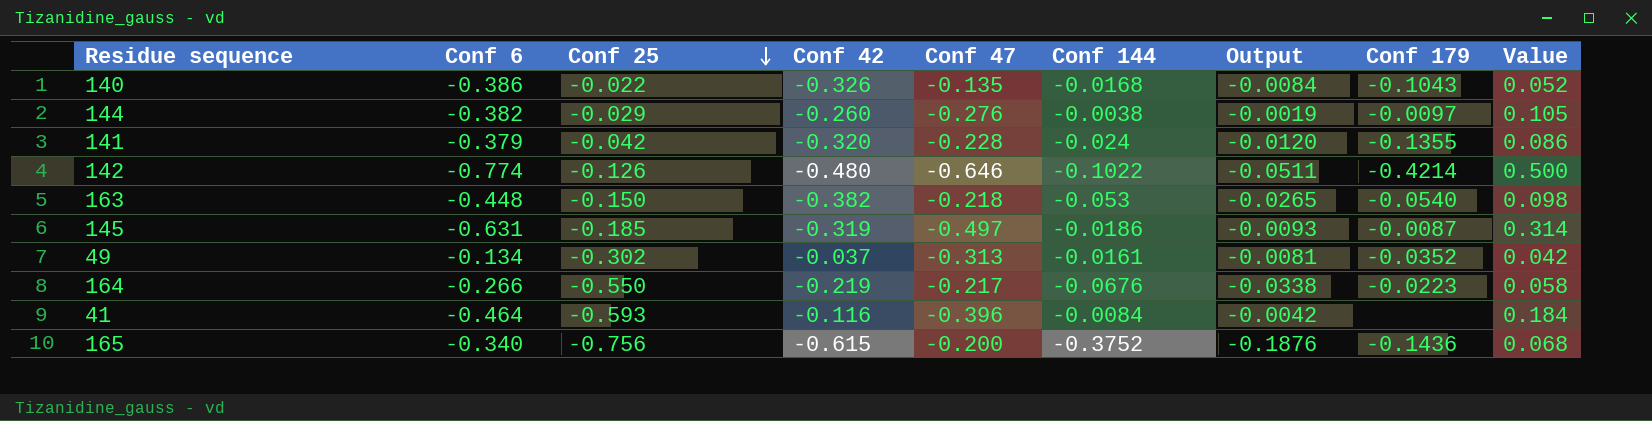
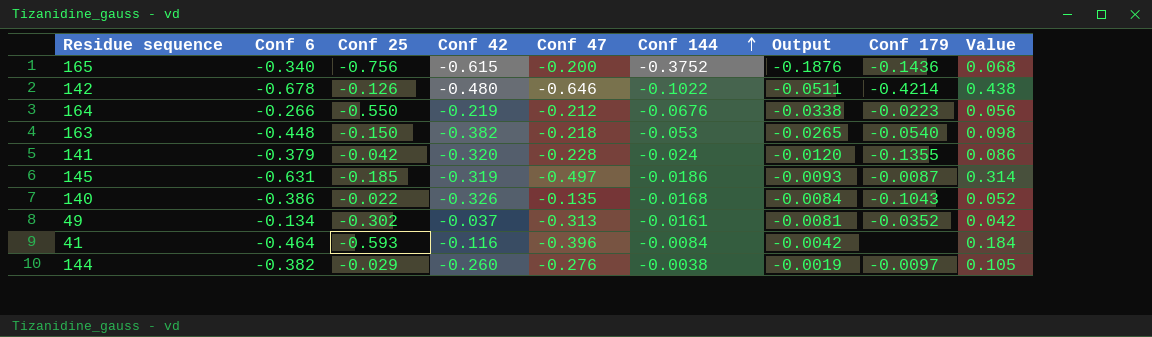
row order: Conf 25 descending -> Conf 144 ascending
142 | Conf 6: -0.774 -> -0.678
142 | Value: 0.500 -> 0.438
164 | Conf 47: -0.217 -> -0.212
164 | Value: 0.058 -> 0.056

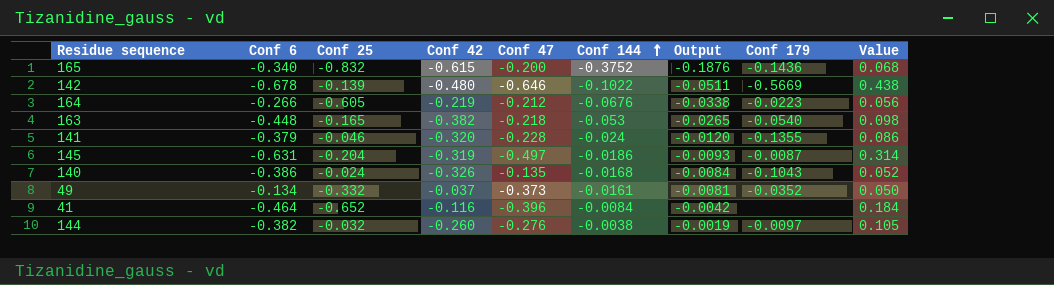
165 | Conf 25: -0.756 -> -0.832
142 | Conf 25: -0.126 -> -0.139
142 | Conf 179: -0.4214 -> -0.5669
164 | Conf 25: -0.550 -> -0.605
163 | Conf 25: -0.150 -> -0.165
141 | Conf 25: -0.042 -> -0.046
145 | Conf 25: -0.185 -> -0.204
140 | Conf 25: -0.022 -> -0.024
49 | Conf 25: -0.302 -> -0.332
49 | Conf 47: -0.313 -> -0.373
49 | Value: 0.042 -> 0.050
41 | Conf 25: -0.593 -> -0.652
144 | Conf 25: -0.029 -> -0.032

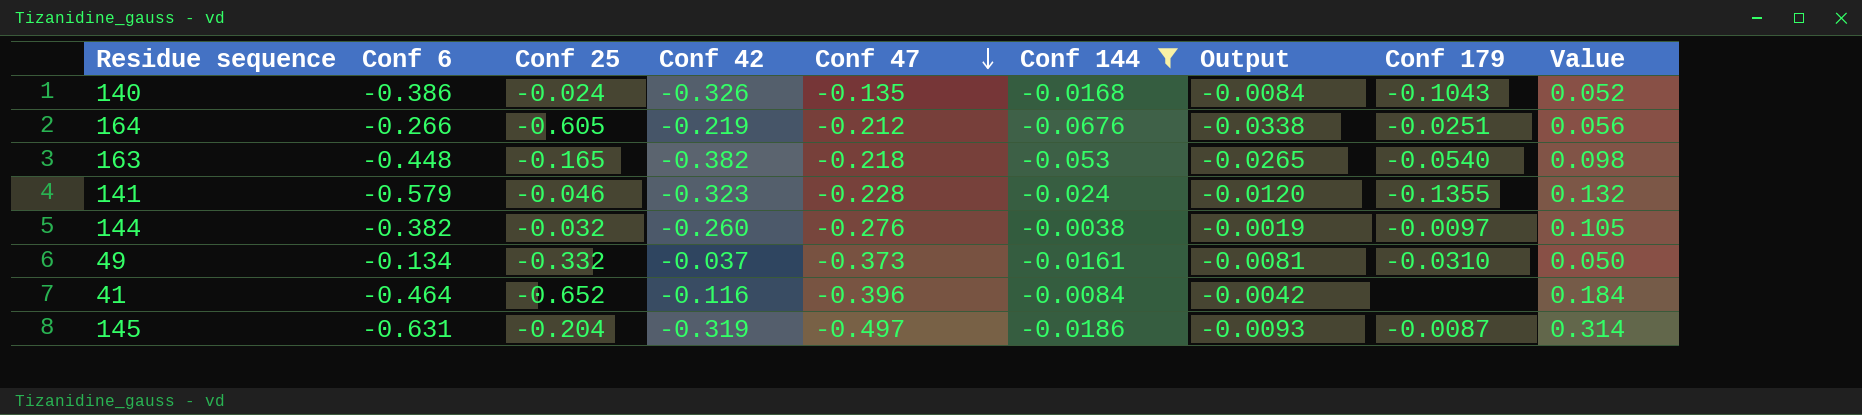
filter: none -> Conf 144 >= -0.0676
row order: Conf 144 ascending -> Conf 47 descending
164 | Conf 179: -0.0223 -> -0.0251
141 | Conf 6: -0.379 -> -0.579
141 | Conf 42: -0.320 -> -0.323
141 | Value: 0.086 -> 0.132
49 | Conf 179: -0.0352 -> -0.0310

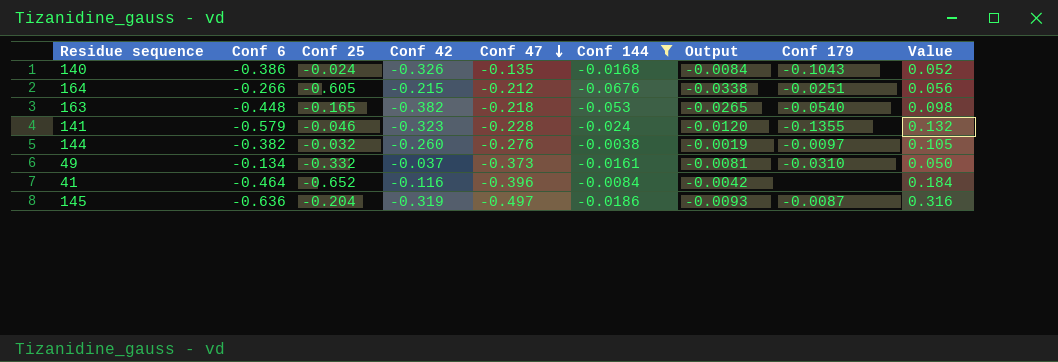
164 | Conf 42: -0.219 -> -0.215
145 | Conf 6: -0.631 -> -0.636
145 | Value: 0.314 -> 0.316

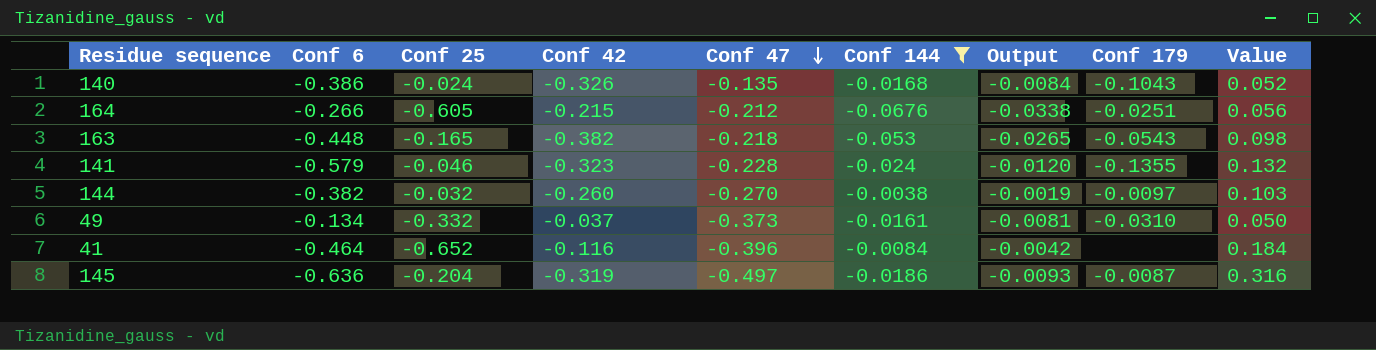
163 | Conf 179: -0.0540 -> -0.0543
144 | Conf 47: -0.276 -> -0.270
144 | Value: 0.105 -> 0.103

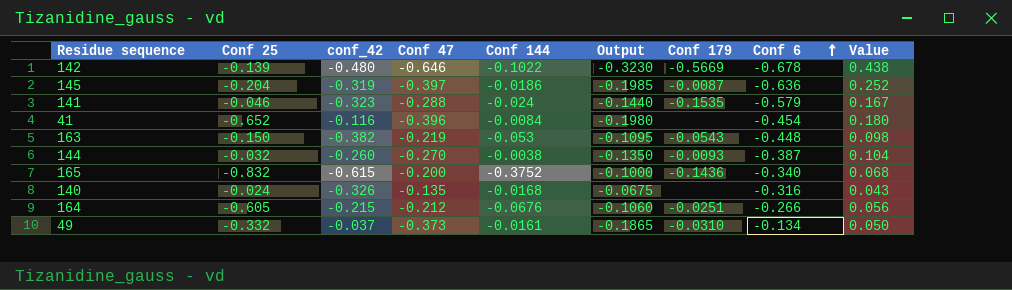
filter: Conf 144 >= -0.0676 -> none
row order: Conf 47 descending -> Conf 6 ascending
column name: Conf 42 -> conf_42
column Output | formula: [Conf 144] * 0.5 -> [Conf 47] * 0.5
column Conf 6 | position: 2 -> 8
145 | Conf 47: -0.497 -> -0.397
145 | Value: 0.316 -> 0.252
141 | Conf 47: -0.228 -> -0.288
141 | Conf 179: -0.1355 -> -0.1535
141 | Value: 0.132 -> 0.167
41 | Conf 6: -0.464 -> -0.454
41 | Value: 0.184 -> 0.180
163 | Conf 25: -0.165 -> -0.150
163 | Conf 47: -0.218 -> -0.219
144 | Conf 179: -0.0097 -> -0.0093
144 | Conf 6: -0.382 -> -0.387
144 | Value: 0.103 -> 0.104
140 | Conf 179: -0.1043 -> none
140 | Conf 6: -0.386 -> -0.316
140 | Value: 0.052 -> 0.043

